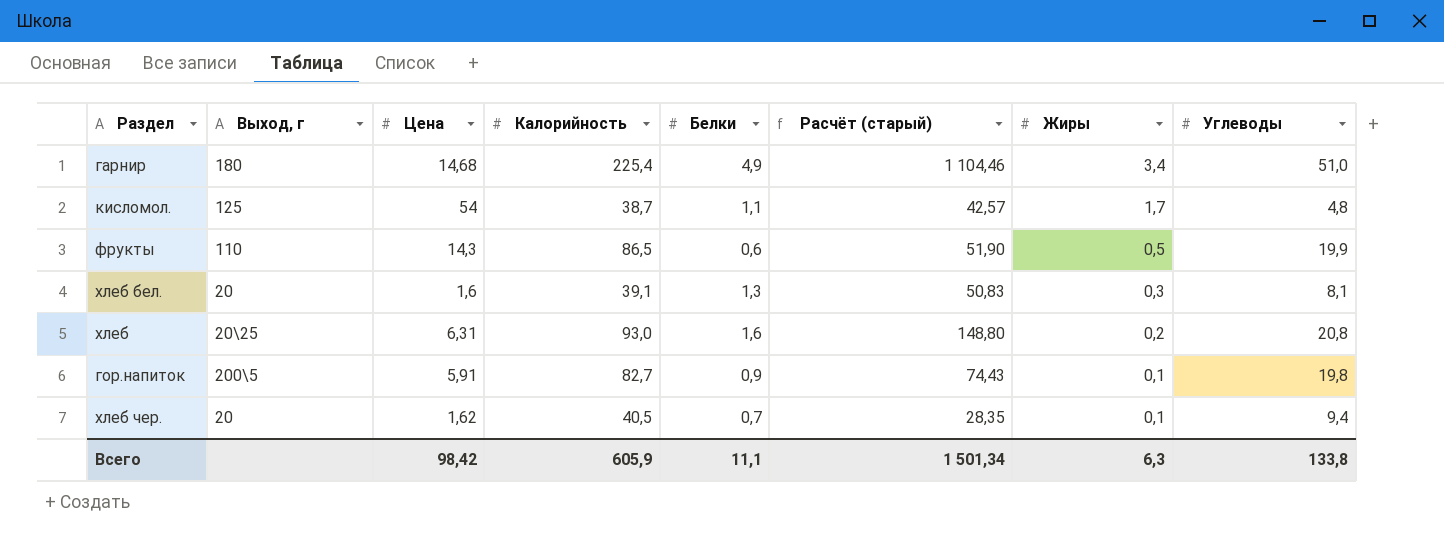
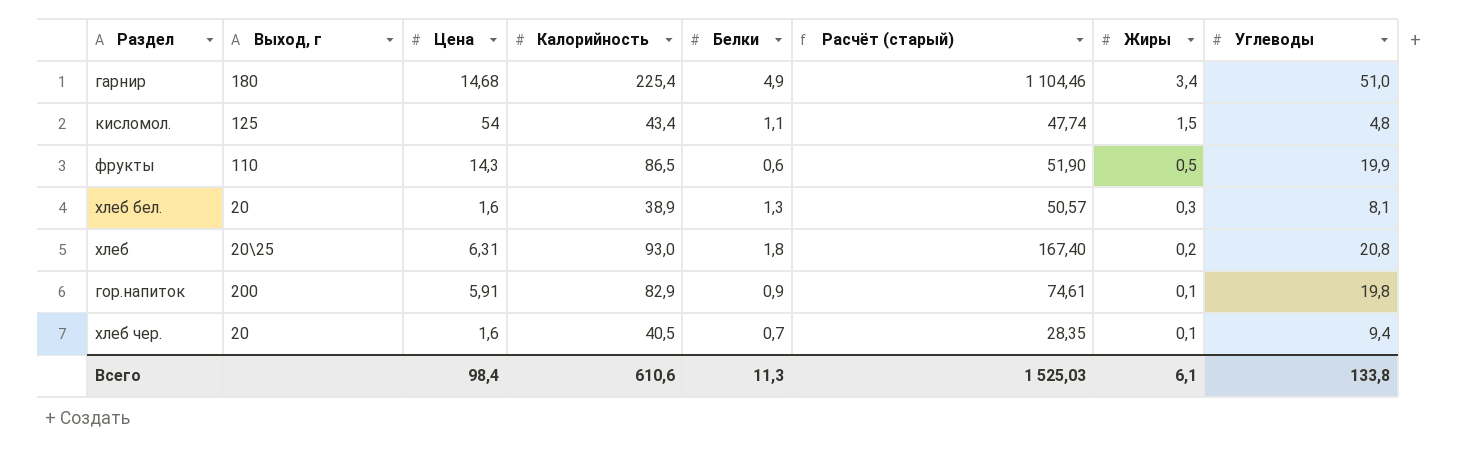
кисломол. | Калорийность: 38,7 -> 43,4
кисломол. | Расчёт (старый): 42,57 -> 47,74
кисломол. | Жиры: 1,7 -> 1,5
хлеб бел. | Калорийность: 39,1 -> 38,9
хлеб бел. | Расчёт (старый): 50,83 -> 50,57
хлеб | Белки: 1,6 -> 1,8
хлеб | Расчёт (старый): 148,80 -> 167,40
гор.напиток | Выход, г: 200\5 -> 200
гор.напиток | Калорийность: 82,7 -> 82,9
гор.напиток | Расчёт (старый): 74,43 -> 74,61
хлеб чер. | Цена: 1,62 -> 1,6
Всего | Цена: 98,42 -> 98,4
Всего | Калорийность: 605,9 -> 610,6
Всего | Белки: 11,1 -> 11,3
Всего | Расчёт (старый): 1 501,34 -> 1 525,03
Всего | Жиры: 6,3 -> 6,1

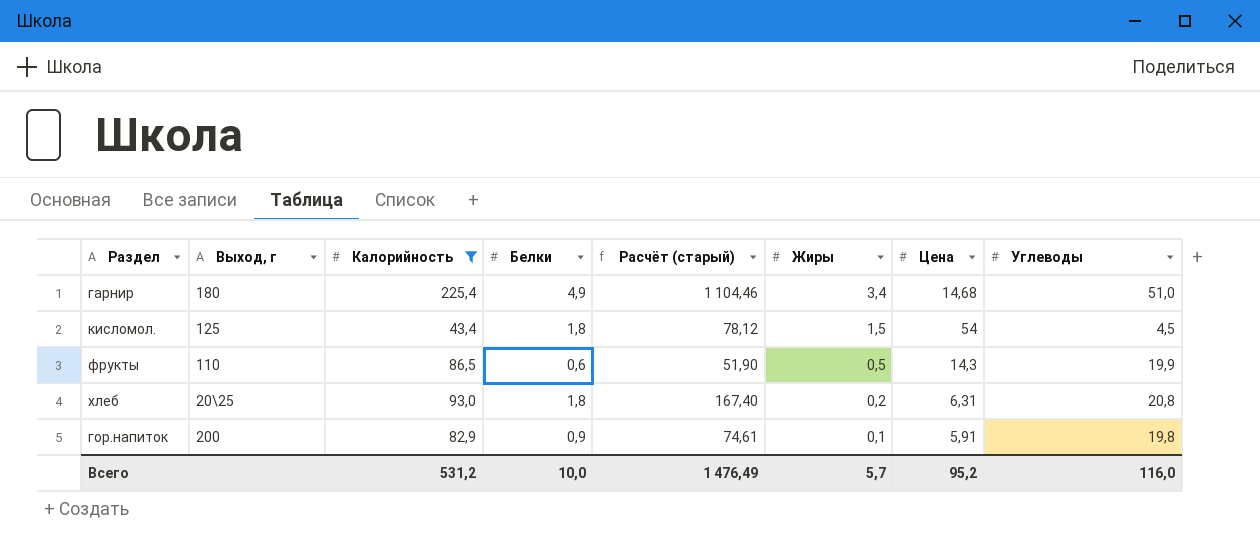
filter: none -> Калорийность >= 43,4
column Цена | position: 3 -> 7
кисломол. | Белки: 1,1 -> 1,8
кисломол. | Расчёт (старый): 47,74 -> 78,12
кисломол. | Углеводы: 4,8 -> 4,5
Всего | Калорийность: 610,6 -> 531,2
Всего | Белки: 11,3 -> 10,0
Всего | Расчёт (старый): 1 525,03 -> 1 476,49
Всего | Жиры: 6,1 -> 5,7
Всего | Цена: 98,4 -> 95,2
Всего | Углеводы: 133,8 -> 116,0

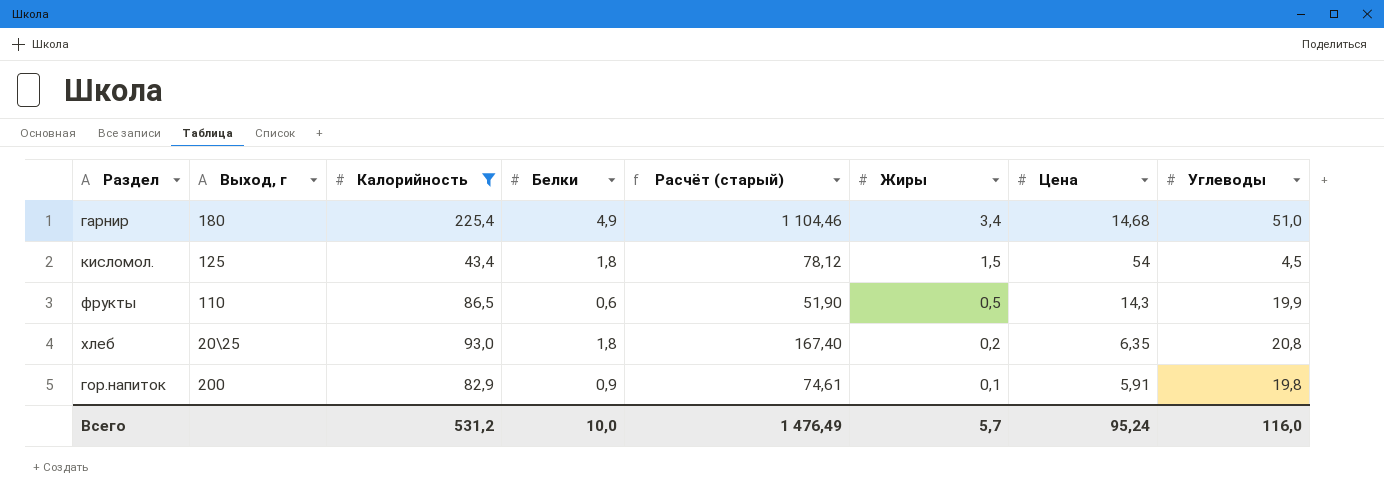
хлеб | Цена: 6,31 -> 6,35
Всего | Цена: 95,2 -> 95,24

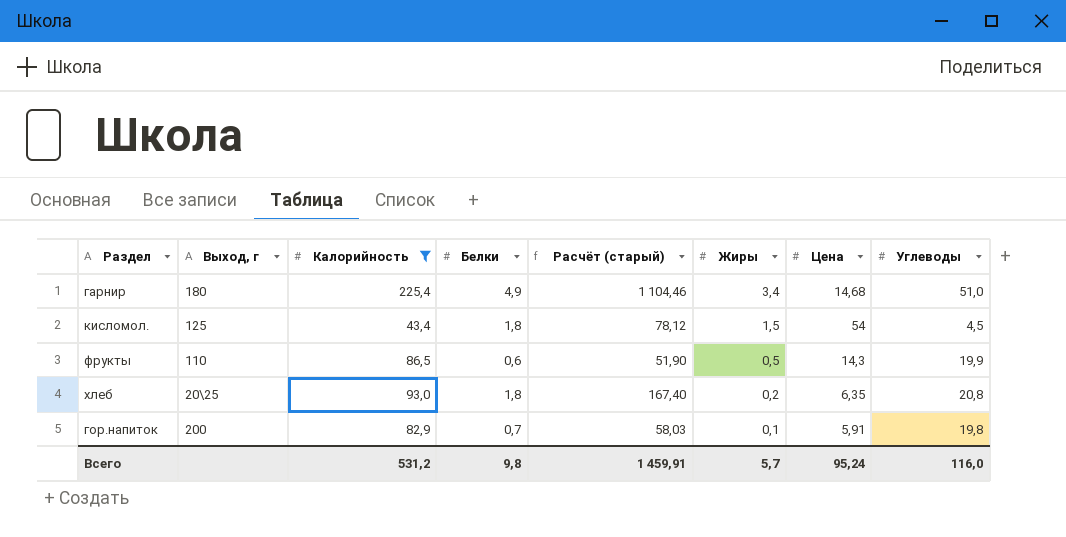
гор.напиток | Белки: 0,9 -> 0,7
гор.напиток | Расчёт (старый): 74,61 -> 58,03
Всего | Белки: 10,0 -> 9,8
Всего | Расчёт (старый): 1 476,49 -> 1 459,91

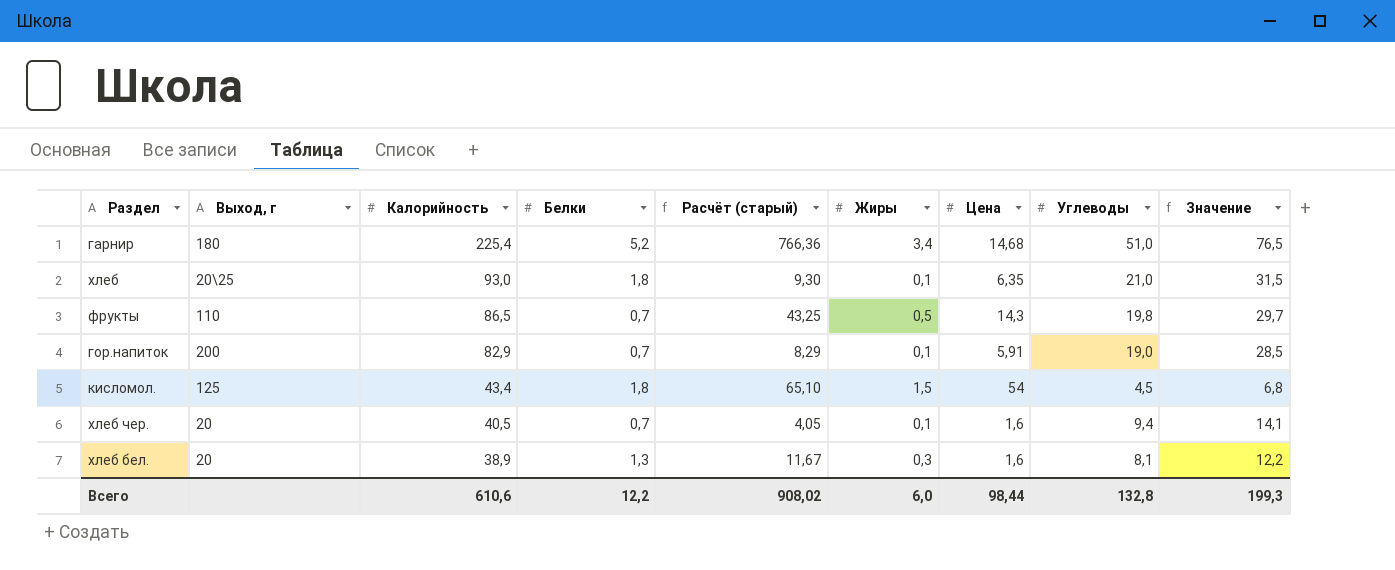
filter: Калорийность >= 43,4 -> none
row order: Жиры descending -> Калорийность descending
column Расчёт (старый) | formula: [Калорийность] * [Белки] -> [Калорийность] * [Жиры]
column Значение | formula: none -> [Углеводы] * 1,5
гарнир | Белки: 4,9 -> 5,2
хлеб | Жиры: 0,2 -> 0,1
хлеб | Углеводы: 20,8 -> 21,0
фрукты | Белки: 0,6 -> 0,7
фрукты | Углеводы: 19,9 -> 19,8
гор.напиток | Углеводы: 19,8 -> 19,0
Всего | Калорийность: 531,2 -> 610,6
Всего | Белки: 9,8 -> 12,2
Всего | Расчёт (старый): 1 459,91 -> 908,02
Всего | Жиры: 5,7 -> 6,0
Всего | Цена: 95,24 -> 98,44
Всего | Углеводы: 116,0 -> 132,8

